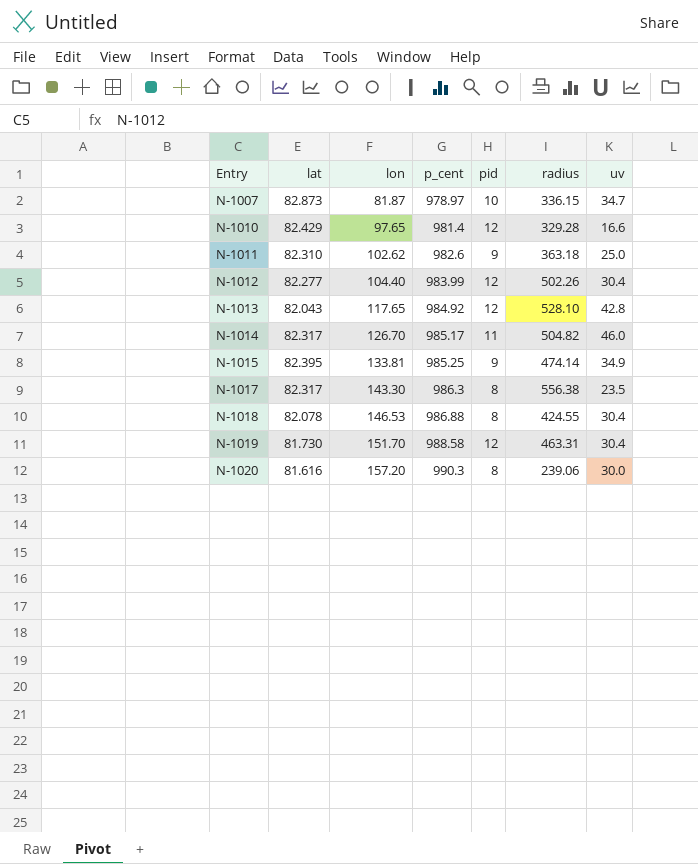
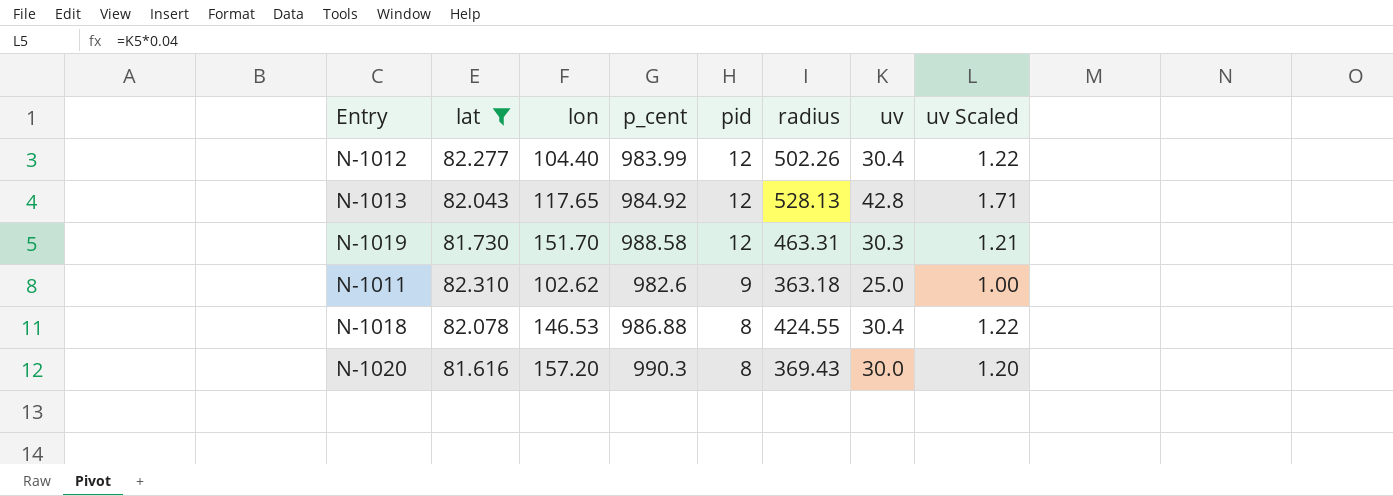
filter: none -> lat <= 82.310
row order: Entry ascending -> pid descending
column uv Scaled | formula: none -> [uv] * 0.04
N-1013 | radius: 528.10 -> 528.13
N-1019 | uv: 30.4 -> 30.3
N-1020 | radius: 239.06 -> 369.43

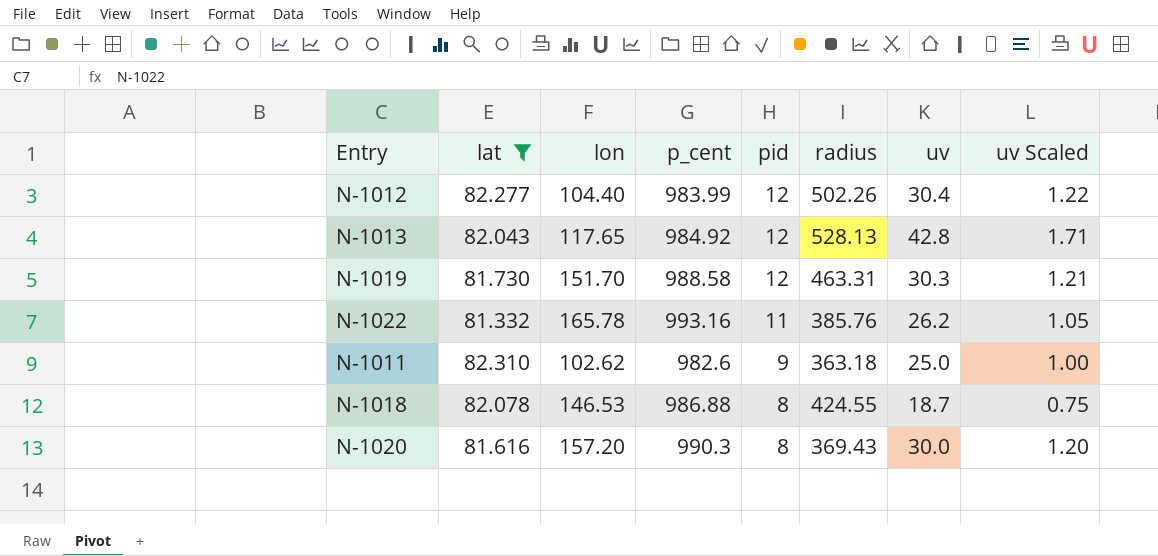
row N-1022: none -> 81.332 | 165.78 | 993.16 | 11 | 385.76 | 26.2 | 1.05
N-1018 | uv: 30.4 -> 18.7
N-1018 | uv Scaled: 1.22 -> 0.75

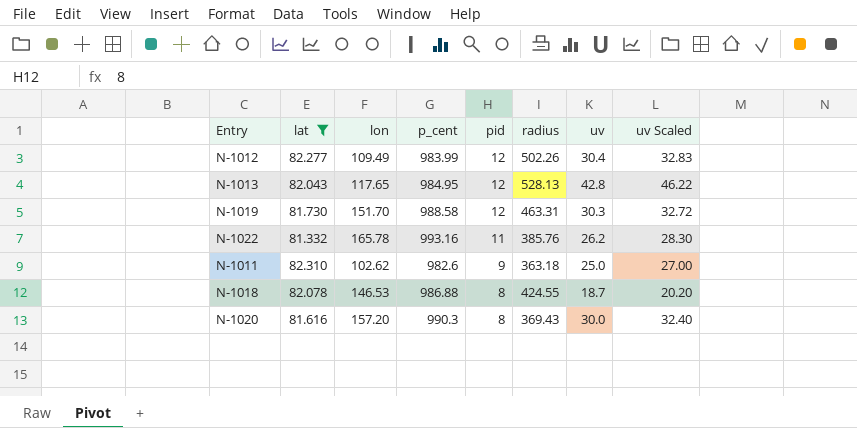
column uv Scaled | formula: [uv] * 0.04 -> [uv] * 1.08
N-1012 | lon: 104.40 -> 109.49
N-1013 | p_cent: 984.92 -> 984.95

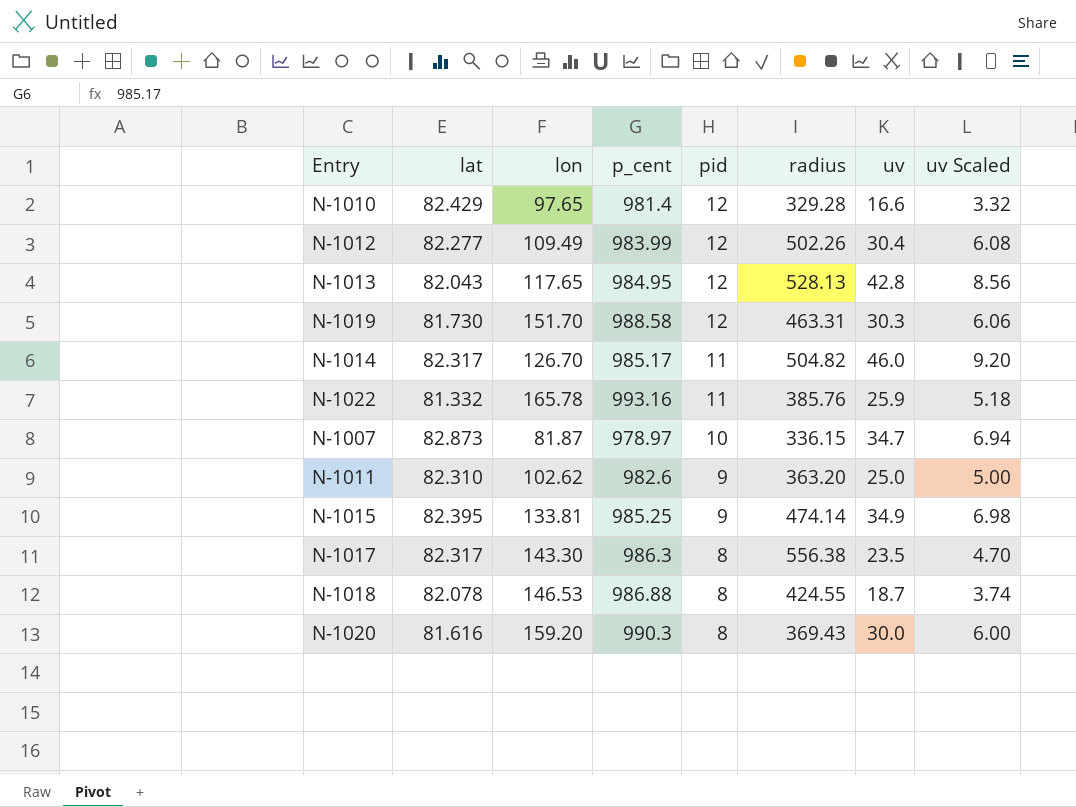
filter: lat <= 82.310 -> none
column uv Scaled | formula: [uv] * 1.08 -> [uv] * 0.2
N-1022 | uv: 26.2 -> 25.9
N-1011 | radius: 363.18 -> 363.20
N-1020 | lon: 157.20 -> 159.20

